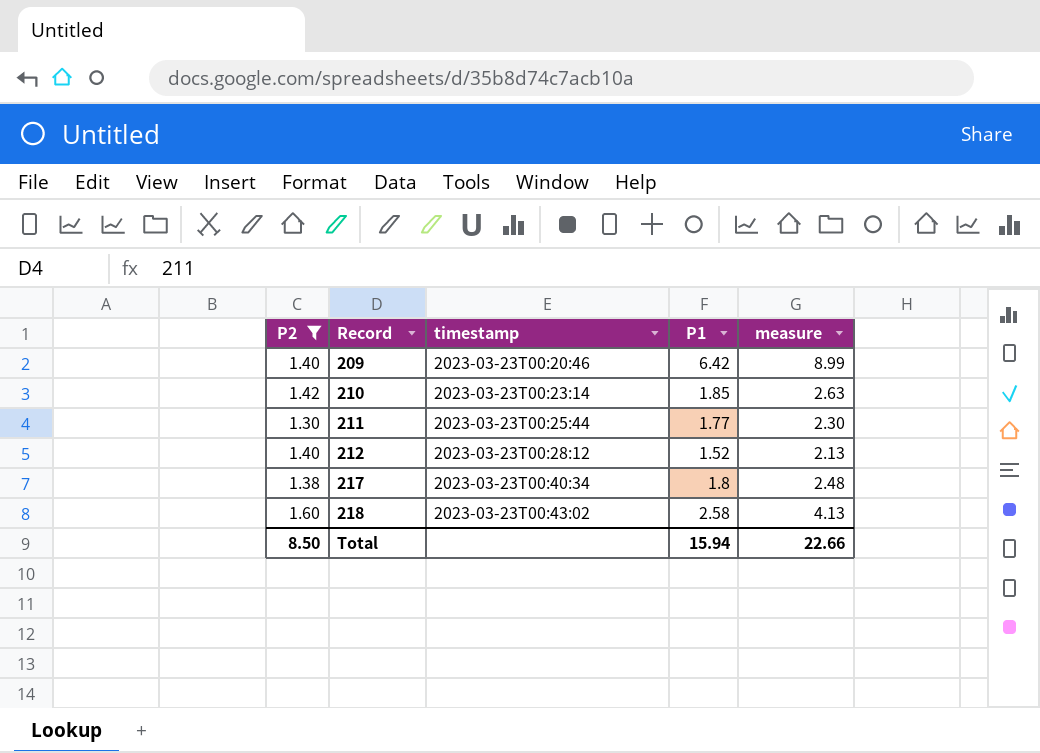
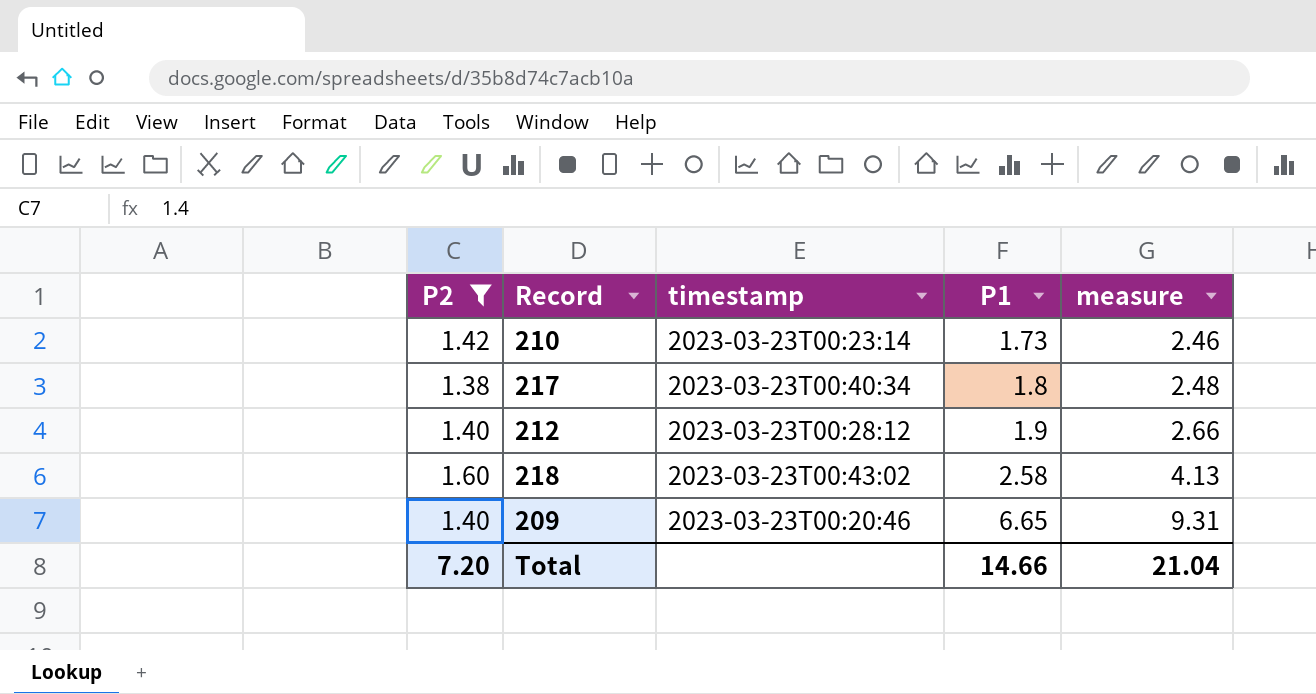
row order: Record ascending -> P1 ascending
row 211: 1.30 | 2023-03-23T00:25:44 | 1.77 | 2.30 -> none
210 | P1: 1.85 -> 1.73
210 | measure: 2.63 -> 2.46
212 | P1: 1.52 -> 1.9
212 | measure: 2.13 -> 2.66
209 | P1: 6.42 -> 6.65
209 | measure: 8.99 -> 9.31
Total | P2: 8.50 -> 7.20
Total | P1: 15.94 -> 14.66
Total | measure: 22.66 -> 21.04

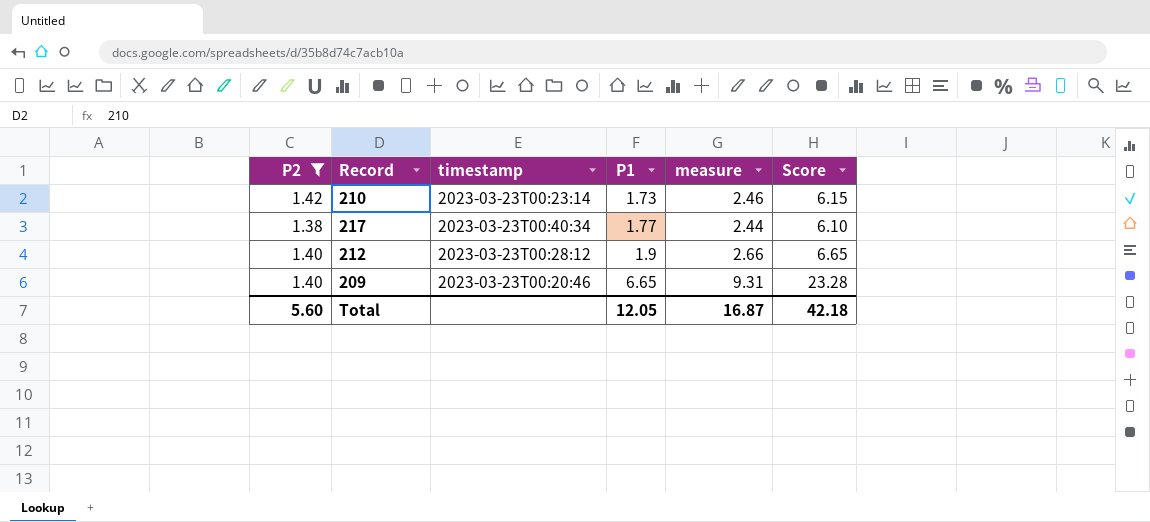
column Score | formula: none -> [measure] * 2.5
row 218: 1.60 | 2023-03-23T00:43:02 | 2.58 | 4.13 -> none
217 | P1: 1.8 -> 1.77
217 | measure: 2.48 -> 2.44
Total | P2: 7.20 -> 5.60
Total | P1: 14.66 -> 12.05
Total | measure: 21.04 -> 16.87

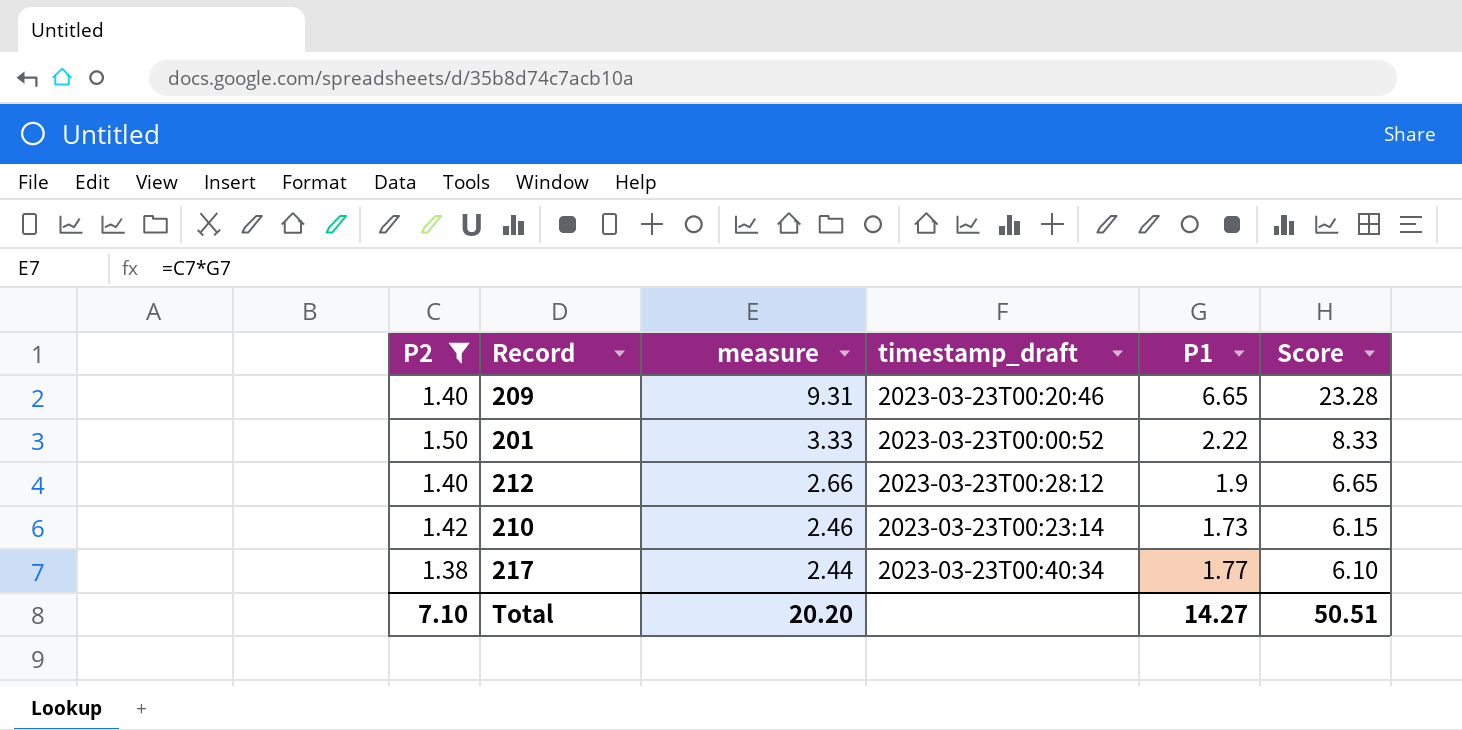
row order: P1 ascending -> measure descending
column measure | position: 5 -> 3
column name: timestamp -> timestamp_draft
row 201: none -> 1.50 | 3.33 | 2023-03-23T00:00:52 | 2.22 | 8.33
Total | P2: 5.60 -> 7.10
Total | measure: 16.87 -> 20.20
Total | P1: 12.05 -> 14.27
Total | Score: 42.18 -> 50.51

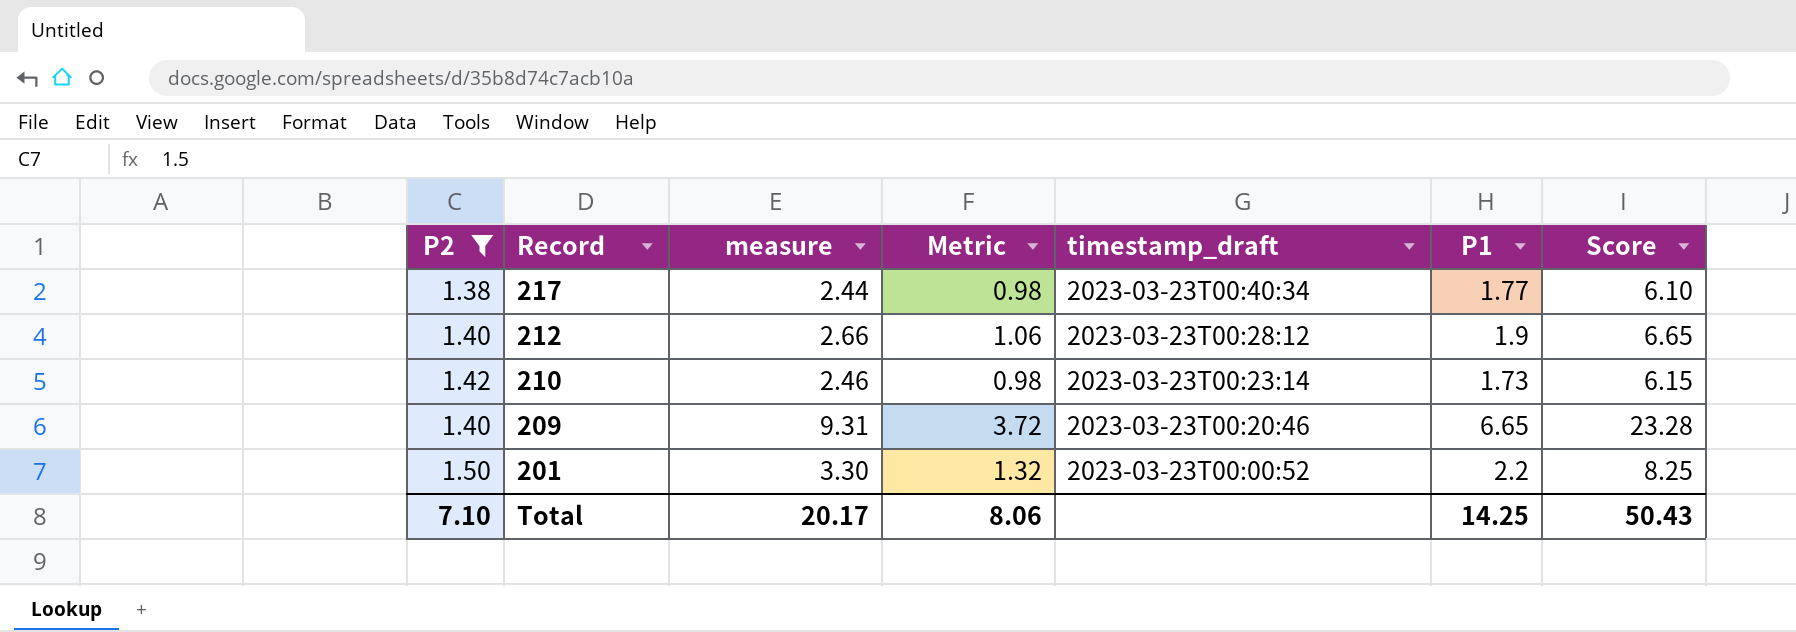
row order: measure descending -> Record descending
column Metric | formula: none -> [measure] * 0.4
201 | measure: 3.33 -> 3.30
201 | P1: 2.22 -> 2.2
201 | Score: 8.33 -> 8.25
Total | measure: 20.20 -> 20.17
Total | P1: 14.27 -> 14.25
Total | Score: 50.51 -> 50.43

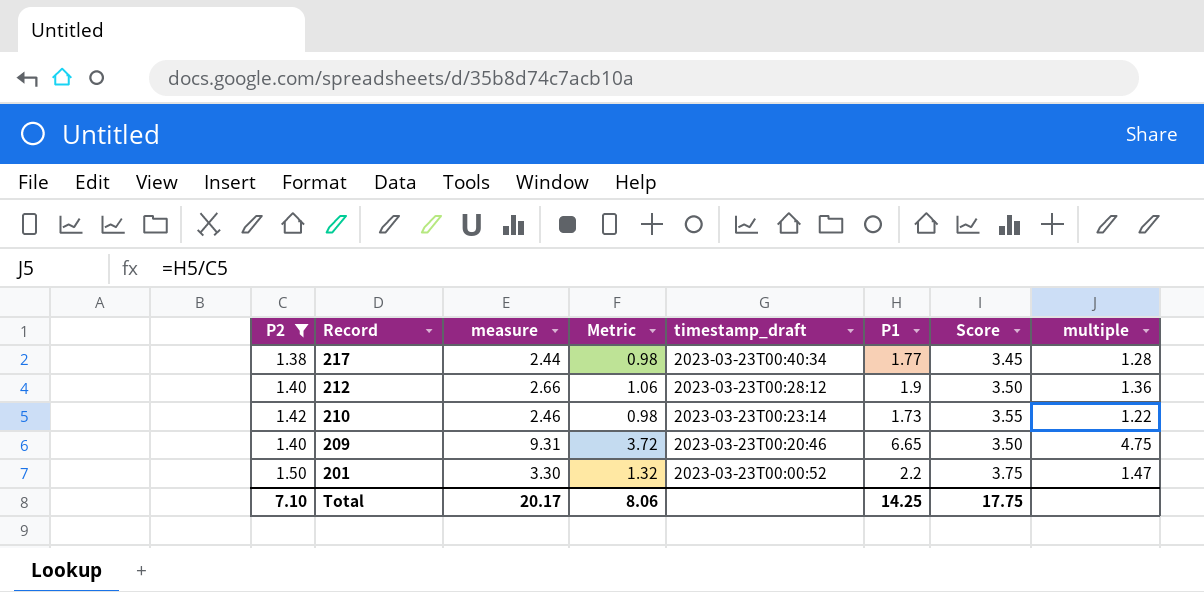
column Score | formula: [measure] * 2.5 -> [P2] * 2.5
column multiple | formula: none -> [P1] / [P2]
Total | Score: 50.43 -> 17.75

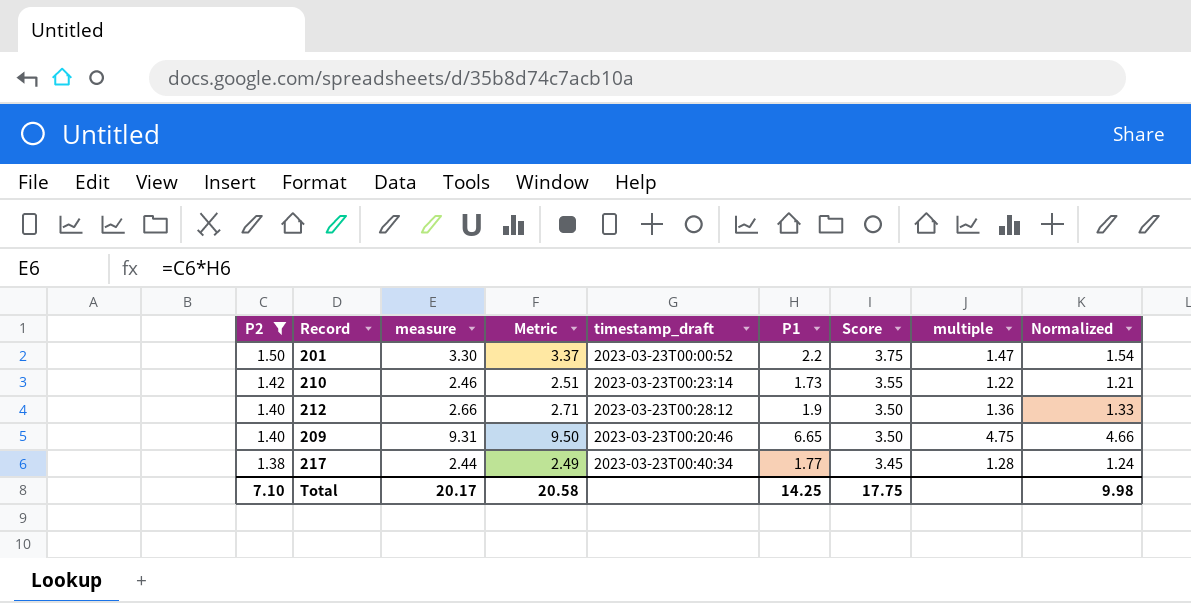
row order: Record descending -> P2 descending
column Metric | formula: [measure] * 0.4 -> [measure] * 1.02
column Normalized | formula: none -> [P1] * 0.7
Total | Metric: 8.06 -> 20.58

